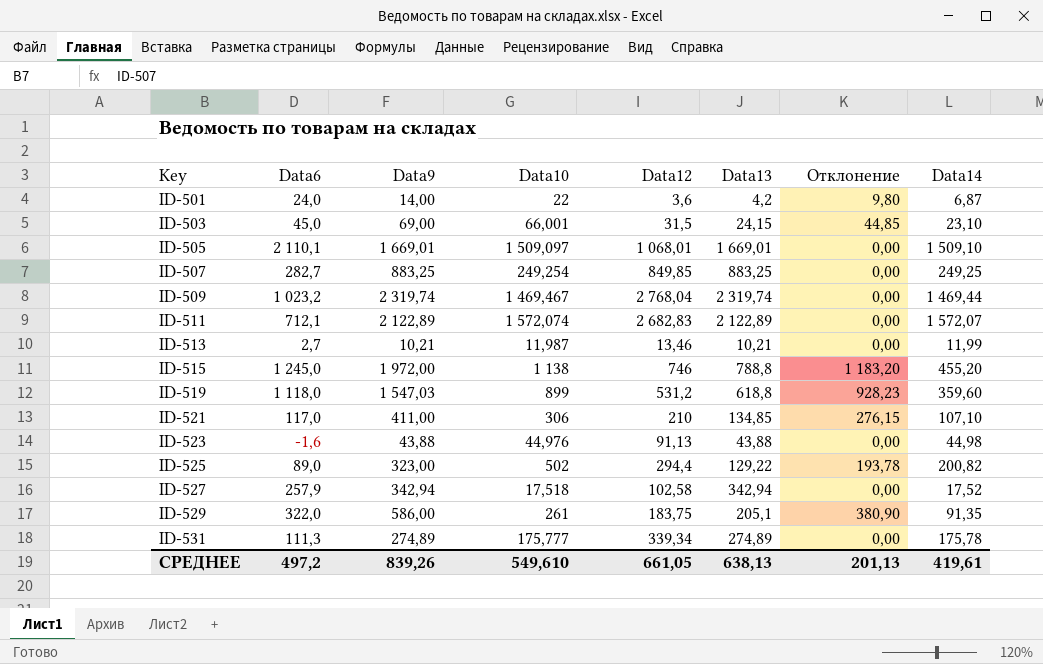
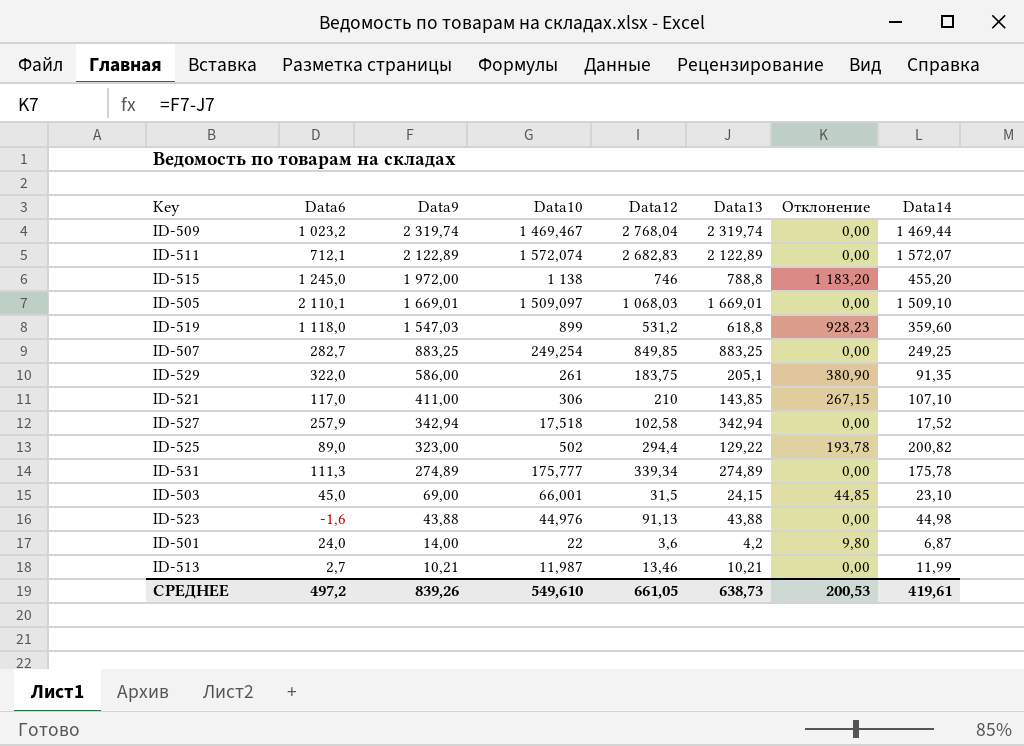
row order: Key ascending -> Data9 descending
ID-505 | Data12: 1 068,01 -> 1 068,03
ID-521 | Data13: 134,85 -> 143,85
ID-521 | Отклонение: 276,15 -> 267,15
СРЕДНЕЕ | Data13: 638,13 -> 638,73
СРЕДНЕЕ | Отклонение: 201,13 -> 200,53

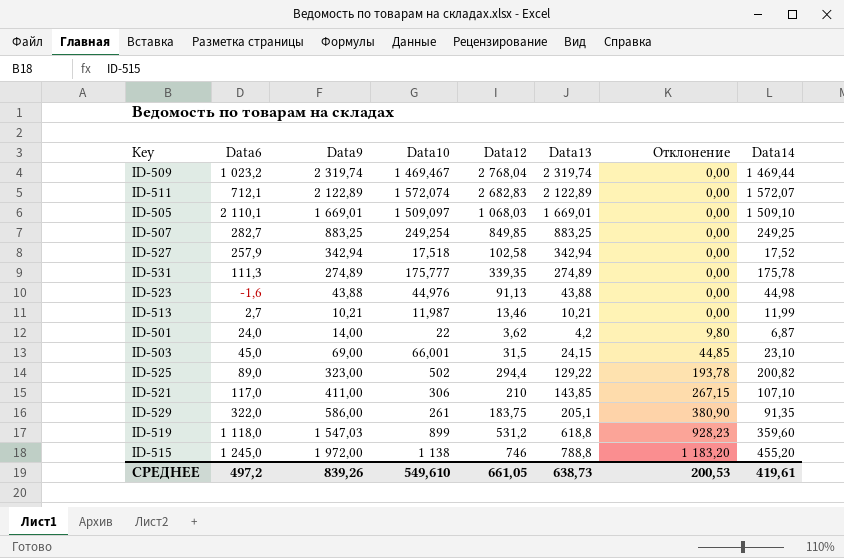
row order: Data9 descending -> Отклонение ascending
ID-531 | Data12: 339,34 -> 339,35
ID-501 | Data12: 3,6 -> 3,62

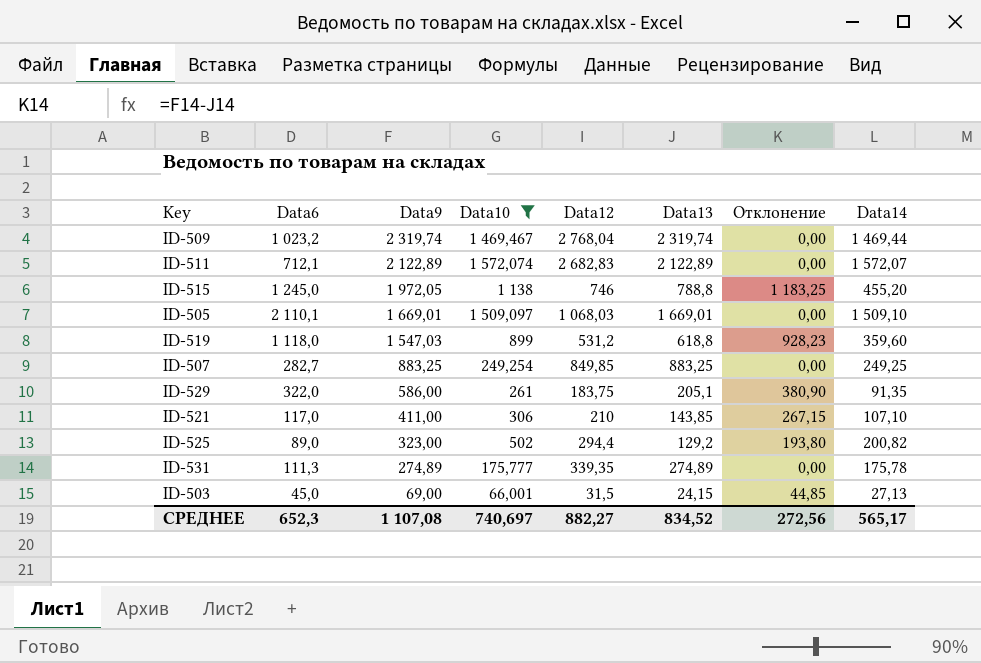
filter: none -> Data10 >= 66,001
row order: Отклонение ascending -> Data9 descending
ID-515 | Data9: 1 972,00 -> 1 972,05
ID-515 | Отклонение: 1 183,20 -> 1 183,25
ID-525 | Data13: 129,22 -> 129,2
ID-525 | Отклонение: 193,78 -> 193,80
ID-503 | Data14: 23,10 -> 27,13
СРЕДНЕЕ | Data6: 497,2 -> 652,3
СРЕДНЕЕ | Data9: 839,26 -> 1 107,08
СРЕДНЕЕ | Data10: 549,610 -> 740,697
СРЕДНЕЕ | Data12: 661,05 -> 882,27
СРЕДНЕЕ | Data13: 638,73 -> 834,52
СРЕДНЕЕ | Отклонение: 200,53 -> 272,56
СРЕДНЕЕ | Data14: 419,61 -> 565,17

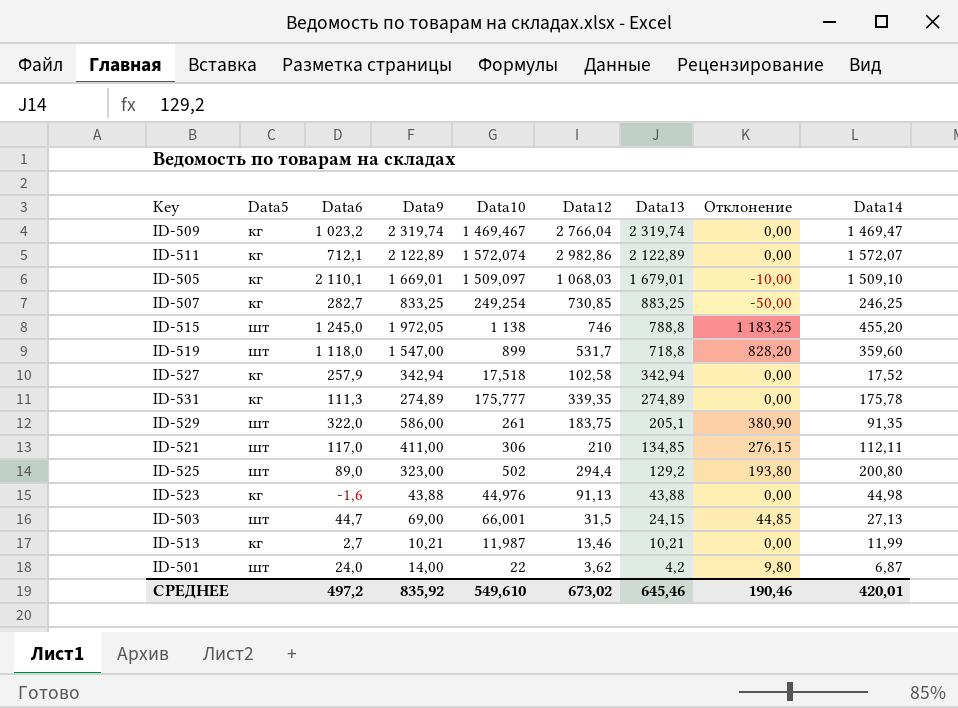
filter: Data10 >= 66,001 -> none
row order: Data9 descending -> Data13 descending
column Data5 | position: none -> 2
ID-509 | Data12: 2 768,04 -> 2 766,04
ID-509 | Data14: 1 469,44 -> 1 469,47
ID-511 | Data12: 2 682,83 -> 2 982,86
ID-505 | Data13: 1 669,01 -> 1 679,01
ID-505 | Отклонение: 0,00 -> -10,00
ID-507 | Data9: 883,25 -> 833,25
ID-507 | Data12: 849,85 -> 730,85
ID-507 | Отклонение: 0,00 -> -50,00
ID-507 | Data14: 249,25 -> 246,25
ID-519 | Data9: 1 547,03 -> 1 547,00
ID-519 | Data12: 531,2 -> 531,7
ID-519 | Data13: 618,8 -> 718,8
ID-519 | Отклонение: 928,23 -> 828,20
ID-521 | Data13: 143,85 -> 134,85
ID-521 | Отклонение: 267,15 -> 276,15
ID-521 | Data14: 107,10 -> 112,11
ID-525 | Data14: 200,82 -> 200,80
ID-503 | Data6: 45,0 -> 44,7
СРЕДНЕЕ | Data6: 652,3 -> 497,2
СРЕДНЕЕ | Data9: 1 107,08 -> 835,92
СРЕДНЕЕ | Data10: 740,697 -> 549,610
СРЕДНЕЕ | Data12: 882,27 -> 673,02
СРЕДНЕЕ | Data13: 834,52 -> 645,46
СРЕДНЕЕ | Отклонение: 272,56 -> 190,46
СРЕДНЕЕ | Data14: 565,17 -> 420,01

